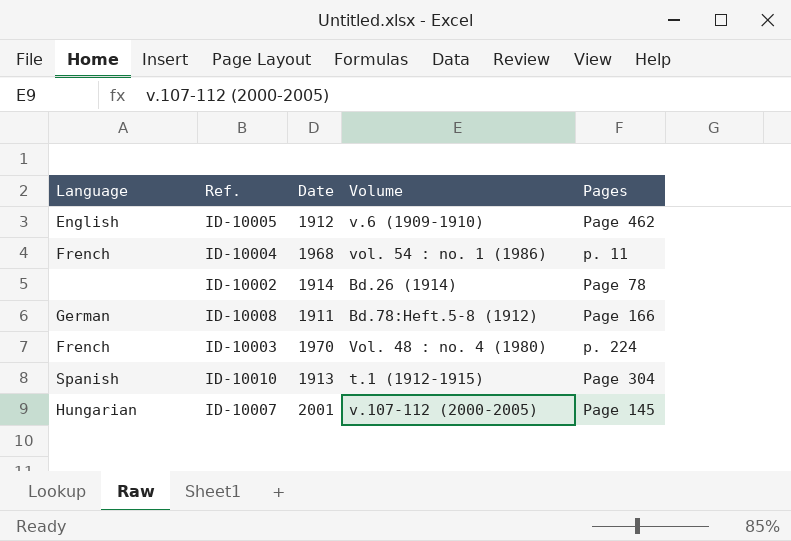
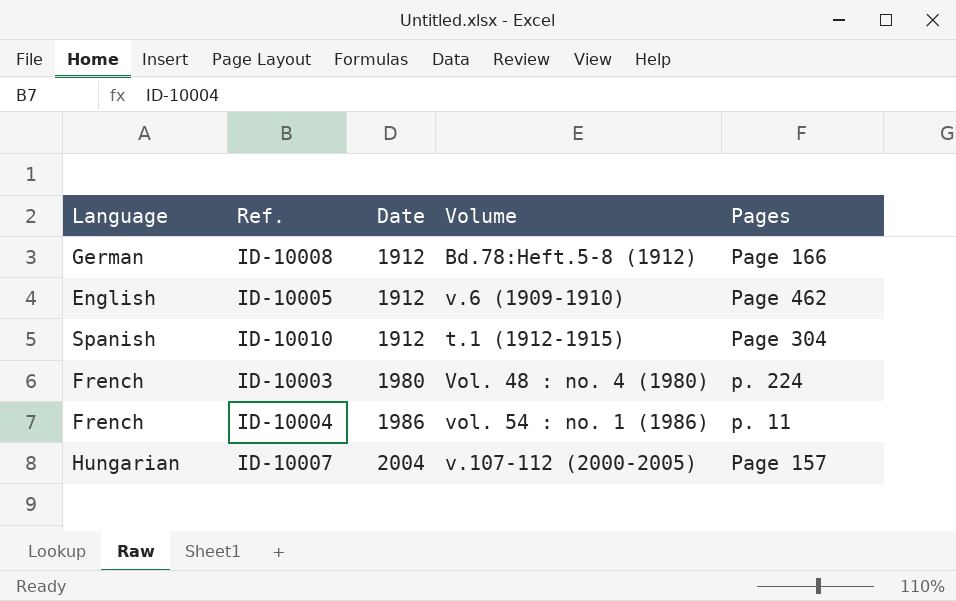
row order: none -> Date ascending
row ID-10002: none | 1914 | Bd.26 (1914) | Page 78 -> none
ID-10008 | Date: 1911 -> 1912
ID-10010 | Date: 1913 -> 1912
ID-10003 | Date: 1970 -> 1980
ID-10004 | Date: 1968 -> 1986
ID-10007 | Date: 2001 -> 2004
ID-10007 | Pages: Page 145 -> Page 157

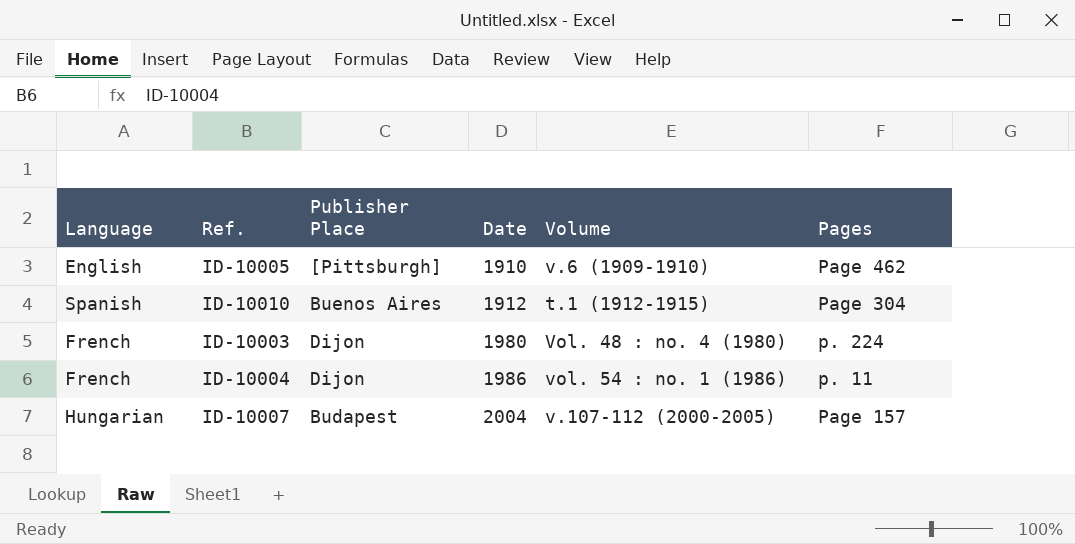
column Publisher Place | position: none -> 3
row ID-10008: German | 1912 | Bd.78:Heft.5-8 (1912) | Page 166 -> none
ID-10005 | Date: 1912 -> 1910

